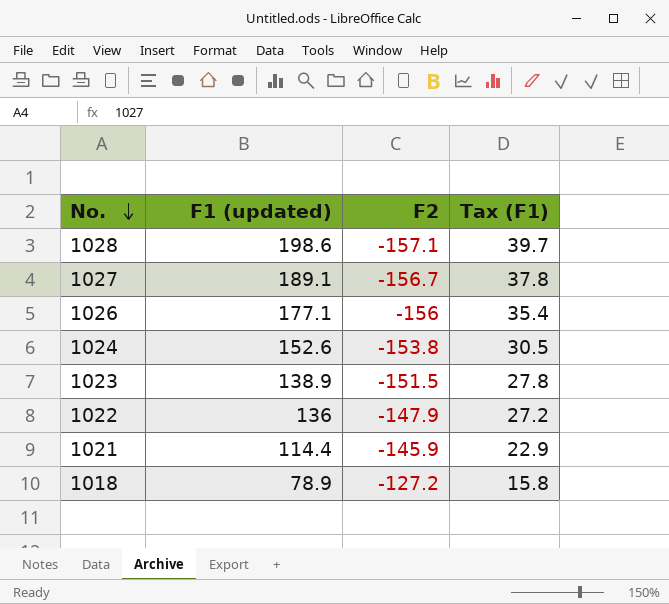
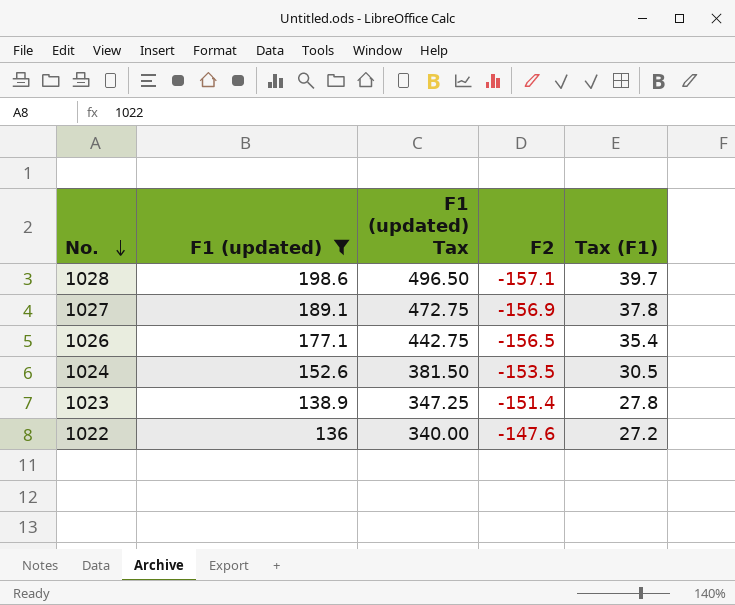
filter: none -> F1 (updated) >= 136
column F1 (updated) Tax | formula: none -> [F1 (updated)] * 2.5
1027 | F2: -156.7 -> -156.9
1026 | F2: -156 -> -156.5
1024 | F2: -153.8 -> -153.5
1023 | F2: -151.5 -> -151.4
1022 | F2: -147.9 -> -147.6

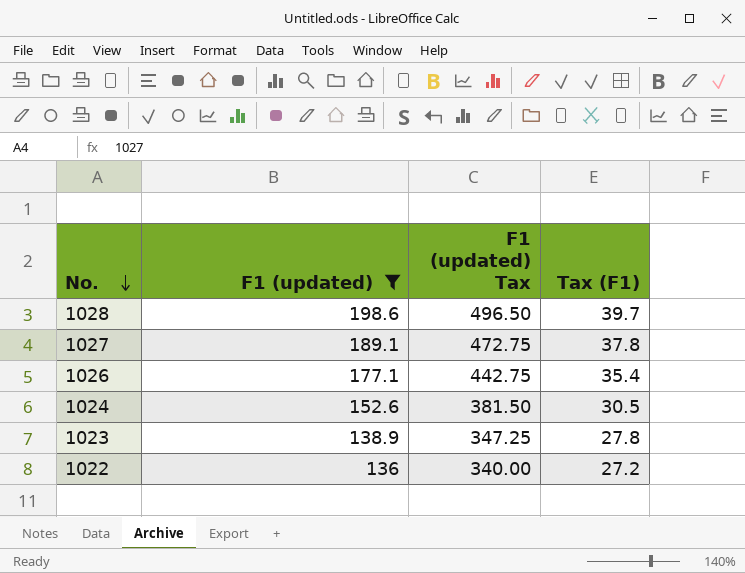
column F2 | position: 4 -> none

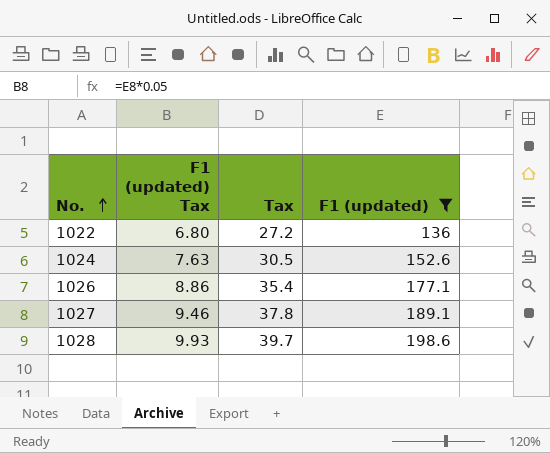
row order: No. descending -> No. ascending
column F1 (updated) Tax | formula: [F1 (updated)] * 2.5 -> [F1 (updated)] * 0.05
column name: Tax (F1) -> Tax
column F1 (updated) | position: 2 -> 4
row 1023: 138.9 | 347.25 | 27.8 -> none

